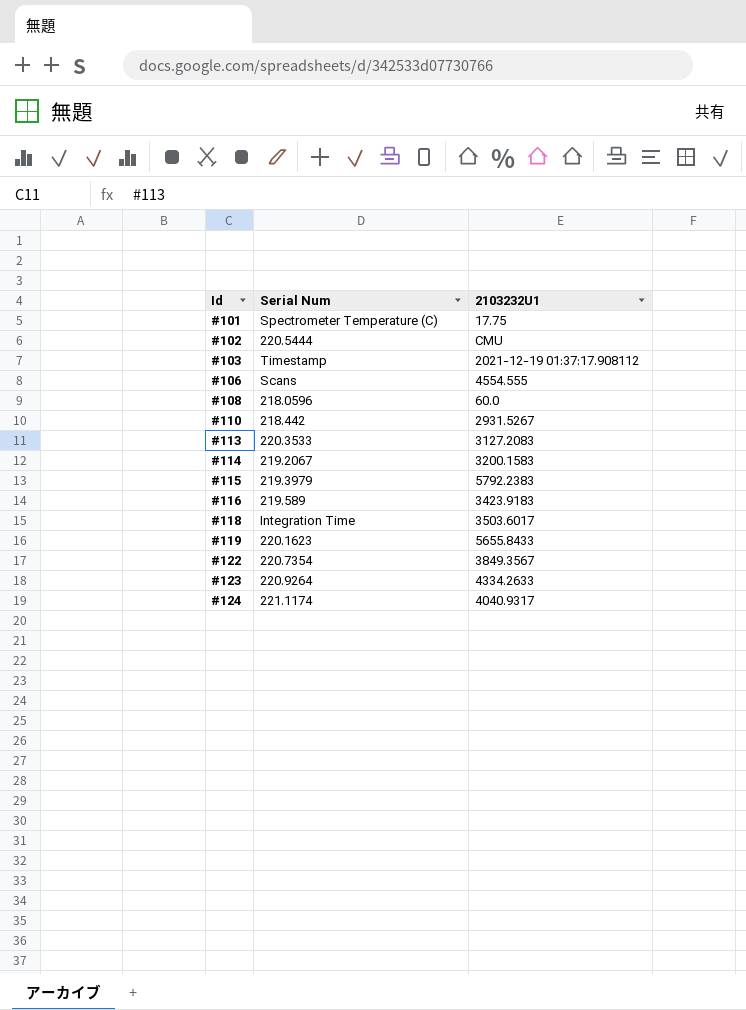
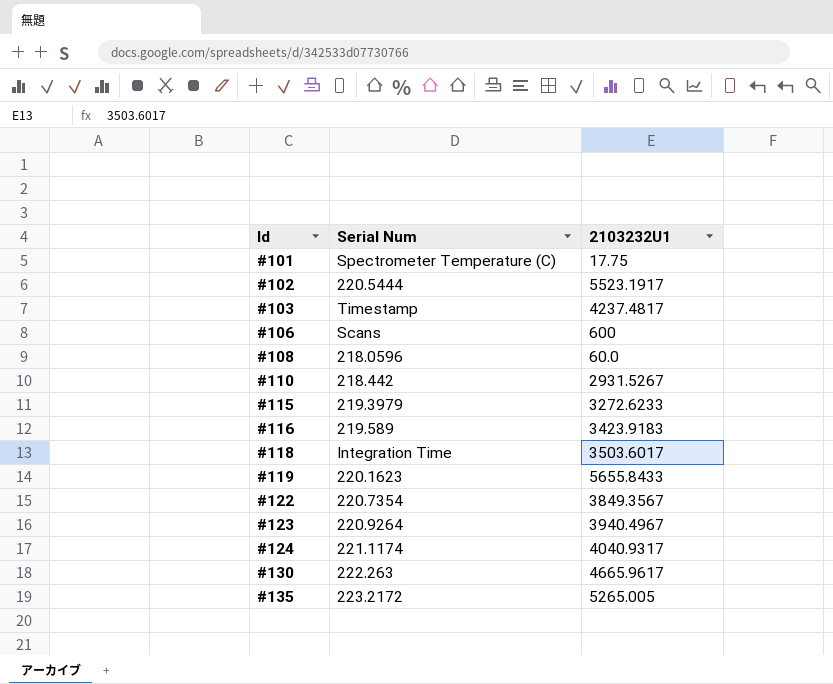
row #113: 220.3533 | 3127.2083 -> none
row #114: 219.2067 | 3200.1583 -> none
#102 | 2103232U1: CMU -> 5523.1917
#103 | 2103232U1: 2021-12-19 01:37:17.908112 -> 4237.4817
#106 | 2103232U1: 4554.555 -> 600
#115 | 2103232U1: 5792.2383 -> 3272.6233
#123 | 2103232U1: 4334.2633 -> 3940.4967
row #130: none -> 222.263 | 4665.9617
row #135: none -> 223.2172 | 5265.005

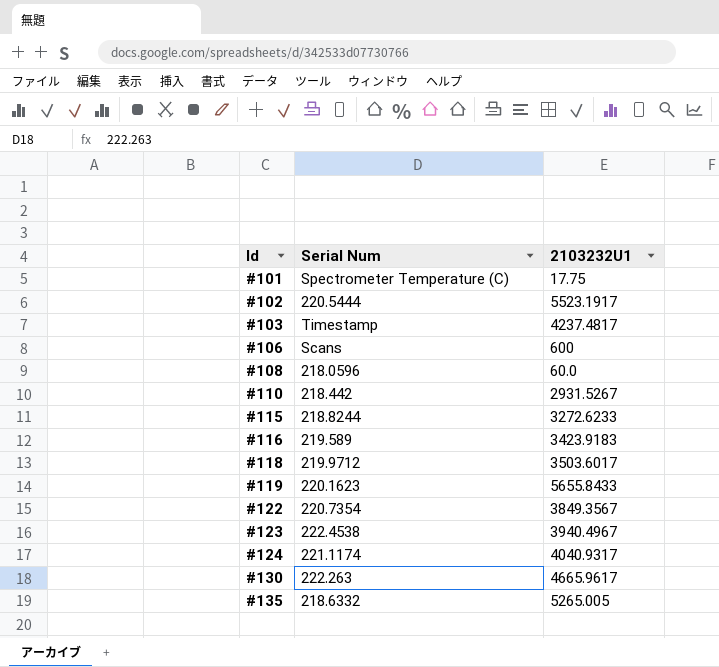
#115 | Serial Num: 219.3979 -> 218.8244
#118 | Serial Num: Integration Time -> 219.9712
#123 | Serial Num: 220.9264 -> 222.4538
#135 | Serial Num: 223.2172 -> 218.6332

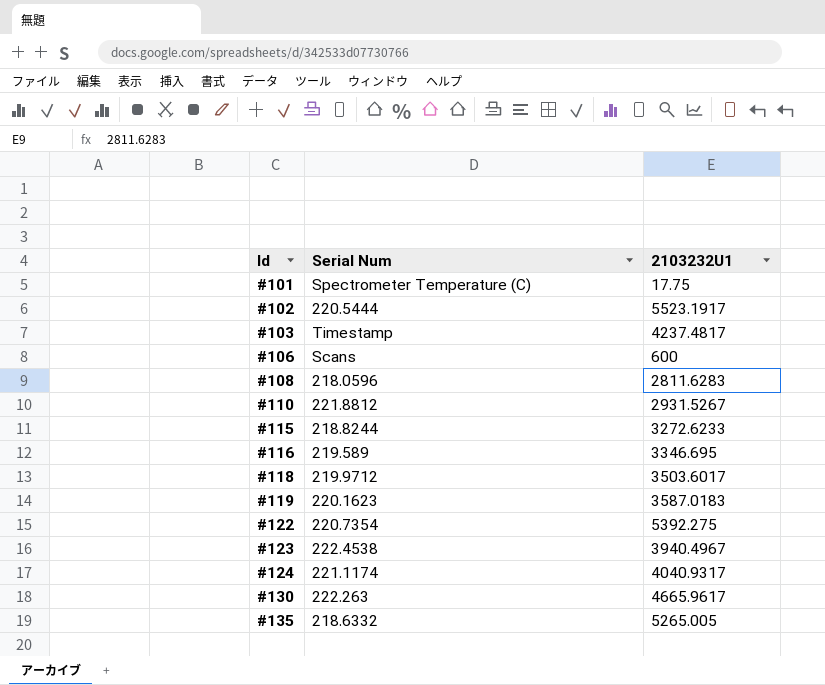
#108 | 2103232U1: 60.0 -> 2811.6283
#110 | Serial Num: 218.442 -> 221.8812
#116 | 2103232U1: 3423.9183 -> 3346.695
#119 | 2103232U1: 5655.8433 -> 3587.0183
#122 | 2103232U1: 3849.3567 -> 5392.275

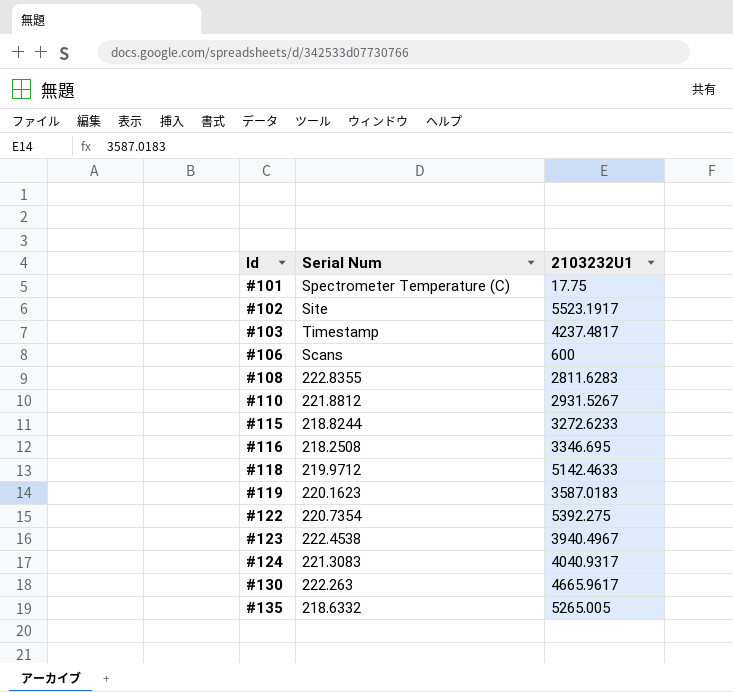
#102 | Serial Num: 220.5444 -> Site
#108 | Serial Num: 218.0596 -> 222.8355
#116 | Serial Num: 219.589 -> 218.2508
#118 | 2103232U1: 3503.6017 -> 5142.4633
#124 | Serial Num: 221.1174 -> 221.3083

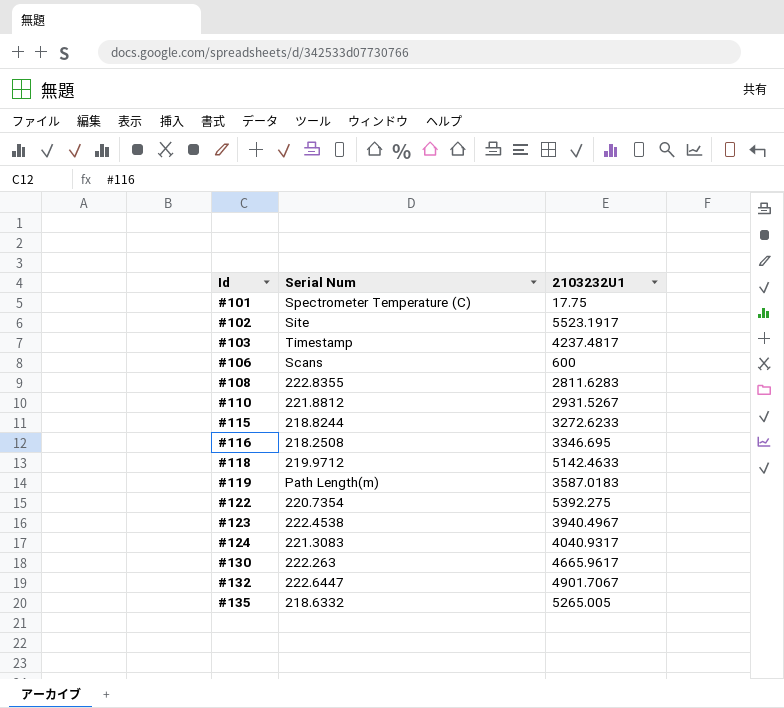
#119 | Serial Num: 220.1623 -> Path Length(m)
row #132: none -> 222.6447 | 4901.7067

